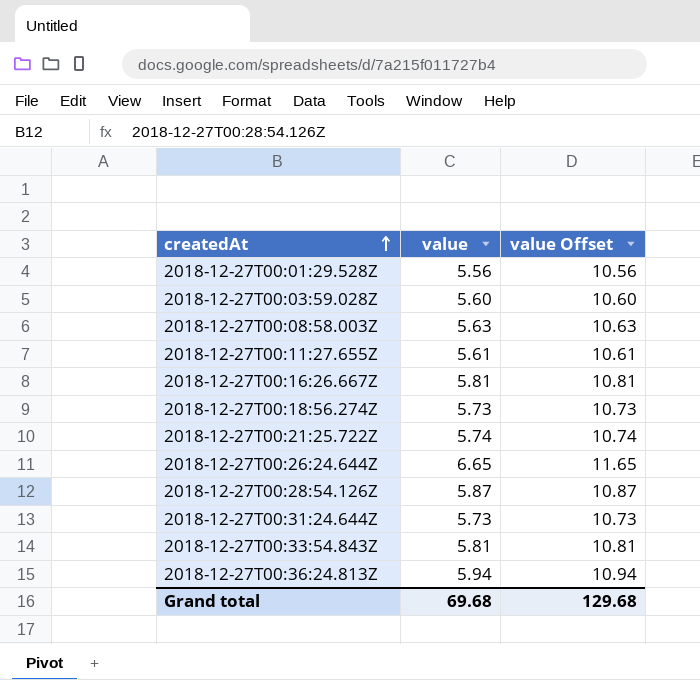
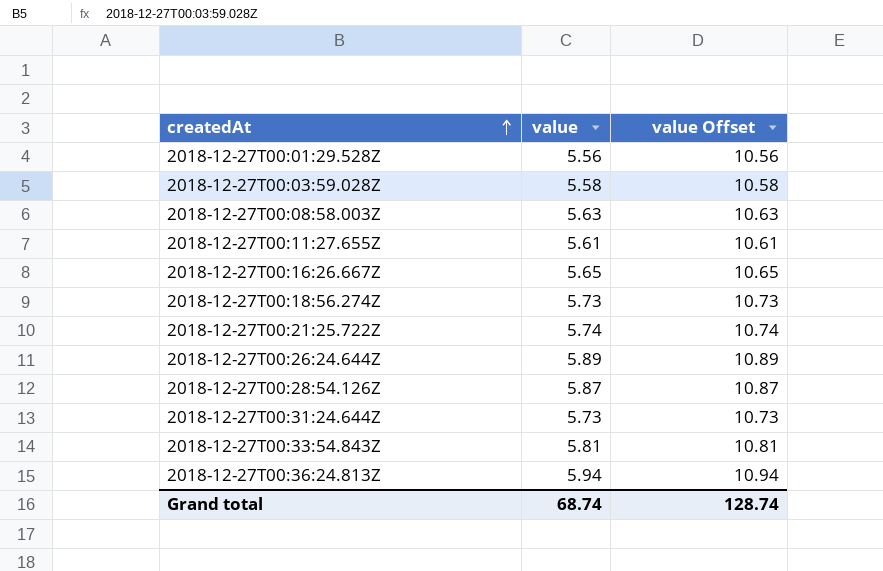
2018-12-27T00:03:59.028Z | value: 5.60 -> 5.58
2018-12-27T00:03:59.028Z | value Offset: 10.60 -> 10.58
2018-12-27T00:16:26.667Z | value: 5.81 -> 5.65
2018-12-27T00:16:26.667Z | value Offset: 10.81 -> 10.65
2018-12-27T00:26:24.644Z | value: 6.65 -> 5.89
2018-12-27T00:26:24.644Z | value Offset: 11.65 -> 10.89
Grand total | value: 69.68 -> 68.74
Grand total | value Offset: 129.68 -> 128.74

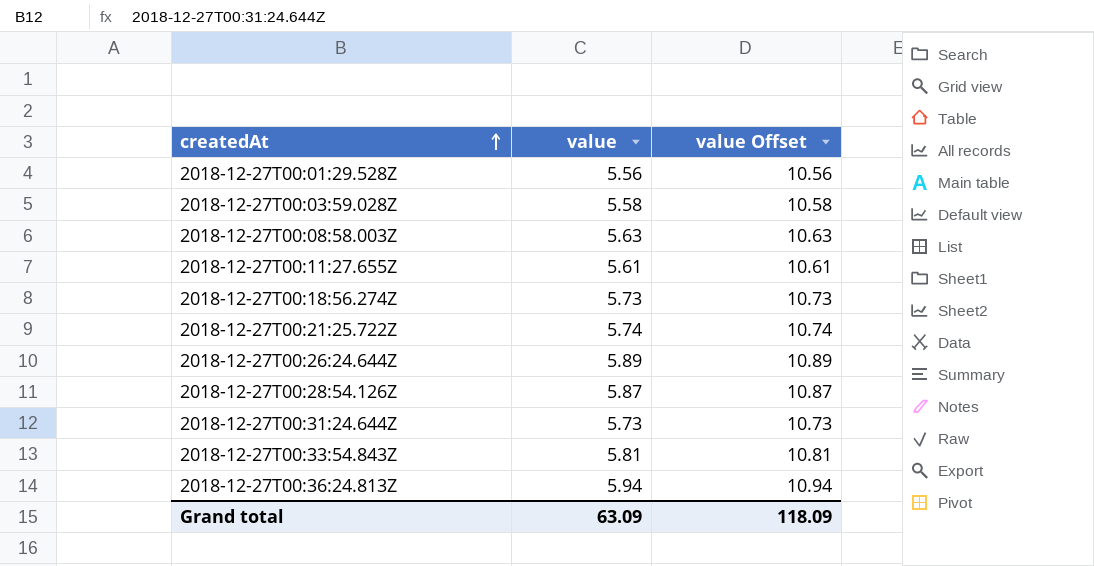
row 2018-12-27T00:16:26.667Z: 5.65 | 10.65 -> none
Grand total | value: 68.74 -> 63.09
Grand total | value Offset: 128.74 -> 118.09

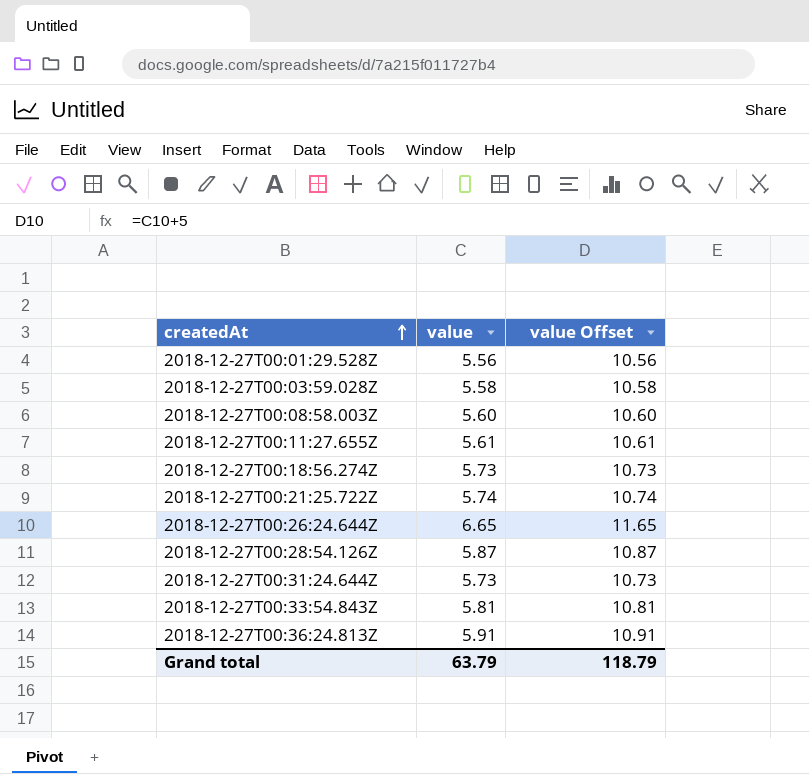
2018-12-27T00:08:58.003Z | value: 5.63 -> 5.60
2018-12-27T00:08:58.003Z | value Offset: 10.63 -> 10.60
2018-12-27T00:26:24.644Z | value: 5.89 -> 6.65
2018-12-27T00:26:24.644Z | value Offset: 10.89 -> 11.65
2018-12-27T00:36:24.813Z | value: 5.94 -> 5.91
2018-12-27T00:36:24.813Z | value Offset: 10.94 -> 10.91
Grand total | value: 63.09 -> 63.79
Grand total | value Offset: 118.09 -> 118.79

